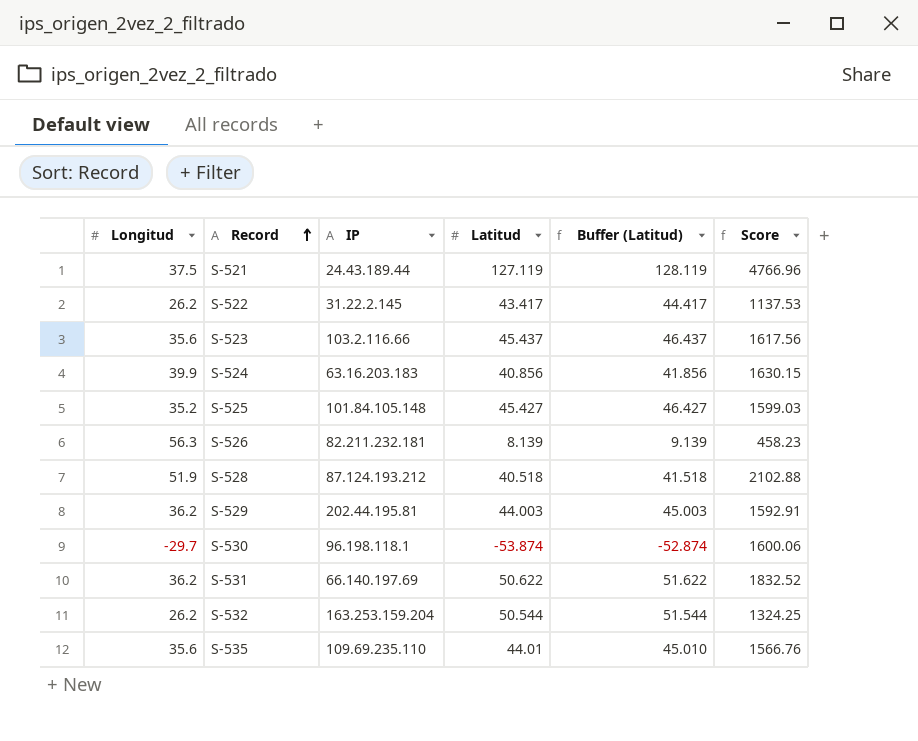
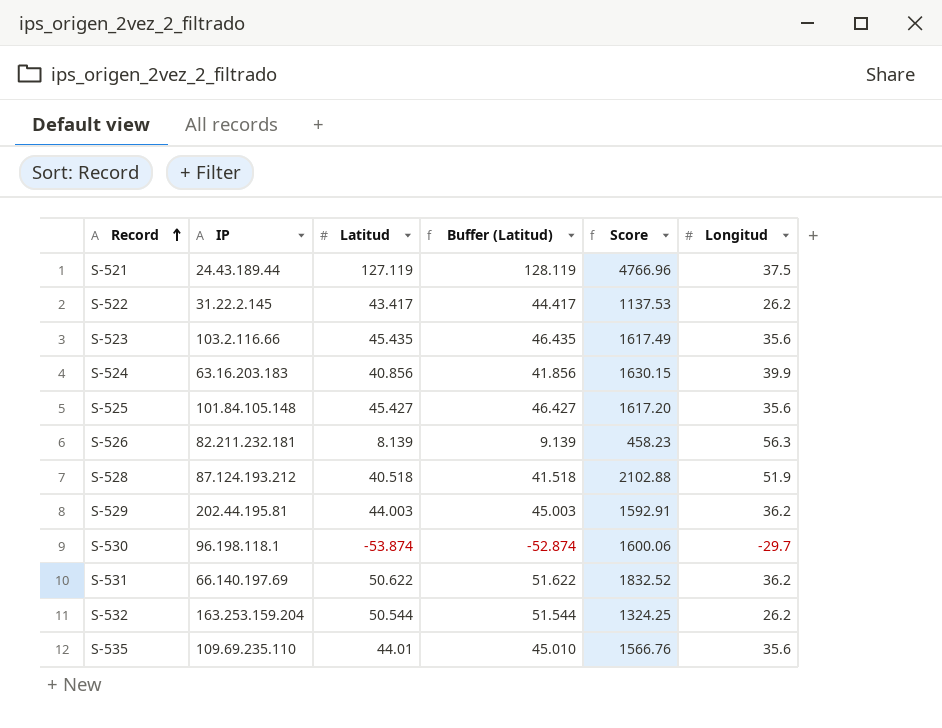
column Longitud | position: 1 -> 6
S-523 | Latitud: 45.437 -> 45.435
S-523 | Buffer (Latitud): 46.437 -> 46.435
S-523 | Score: 1617.56 -> 1617.49
S-525 | Score: 1599.03 -> 1617.20
S-525 | Longitud: 35.2 -> 35.6

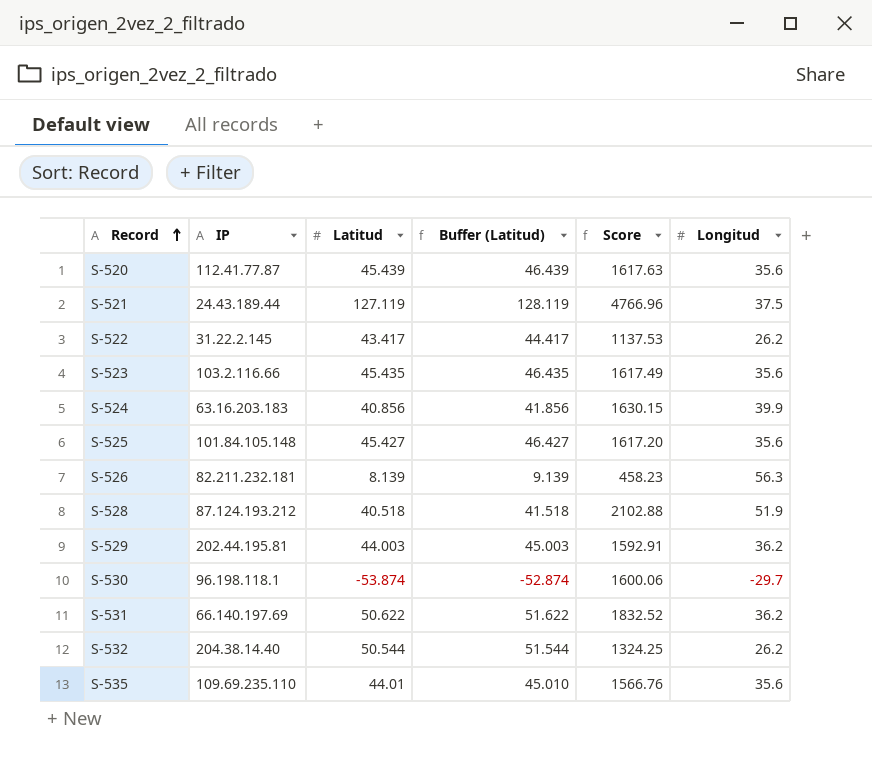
row S-520: none -> 112.41.77.87 | 45.439 | 46.439 | 1617.63 | 35.6
S-532 | IP: 163.253.159.204 -> 204.38.14.40

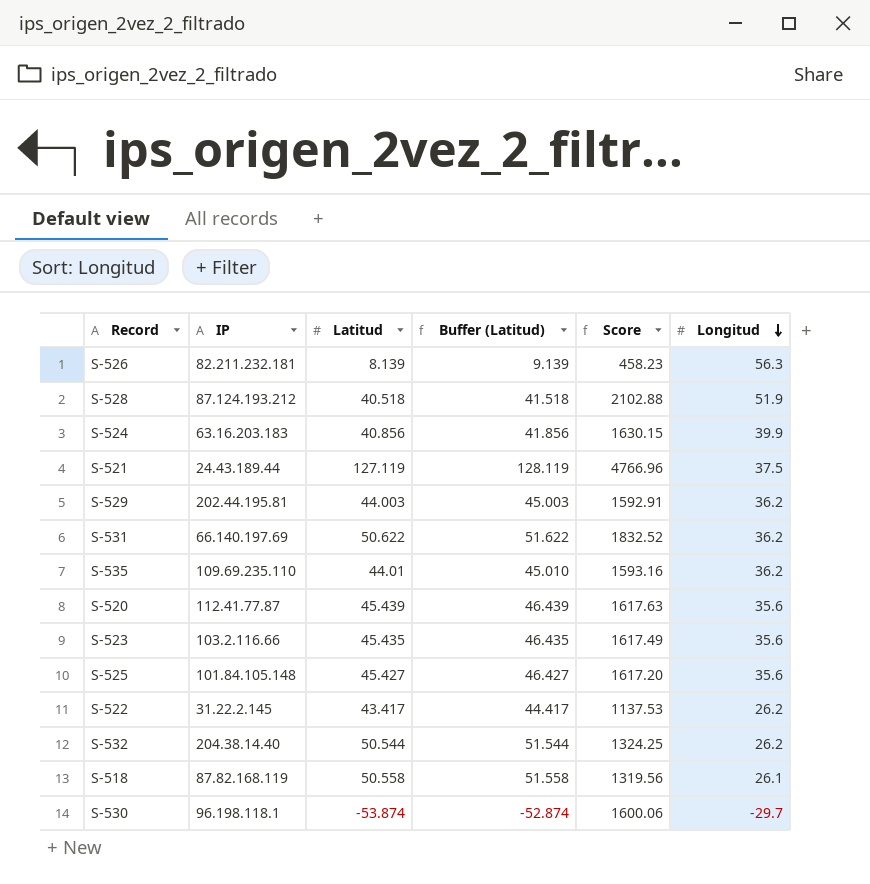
row order: Record ascending -> Longitud descending
S-535 | Score: 1566.76 -> 1593.16
S-535 | Longitud: 35.6 -> 36.2
row S-518: none -> 87.82.168.119 | 50.558 | 51.558 | 1319.56 | 26.1

